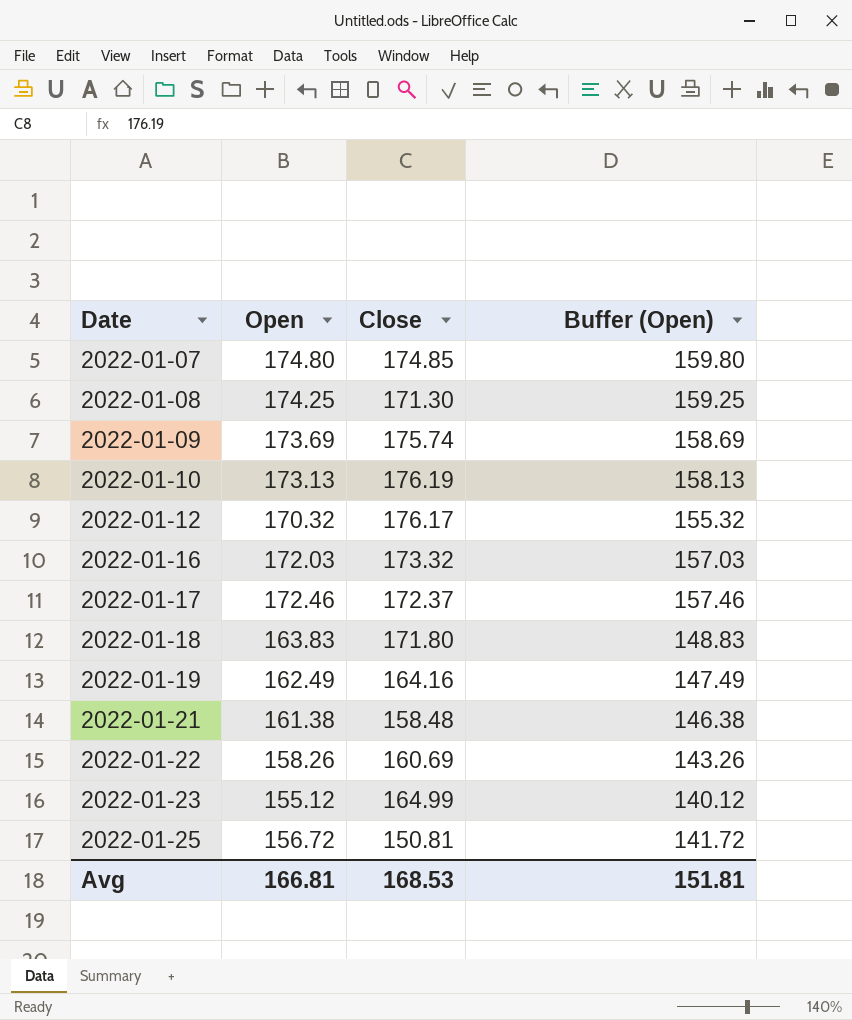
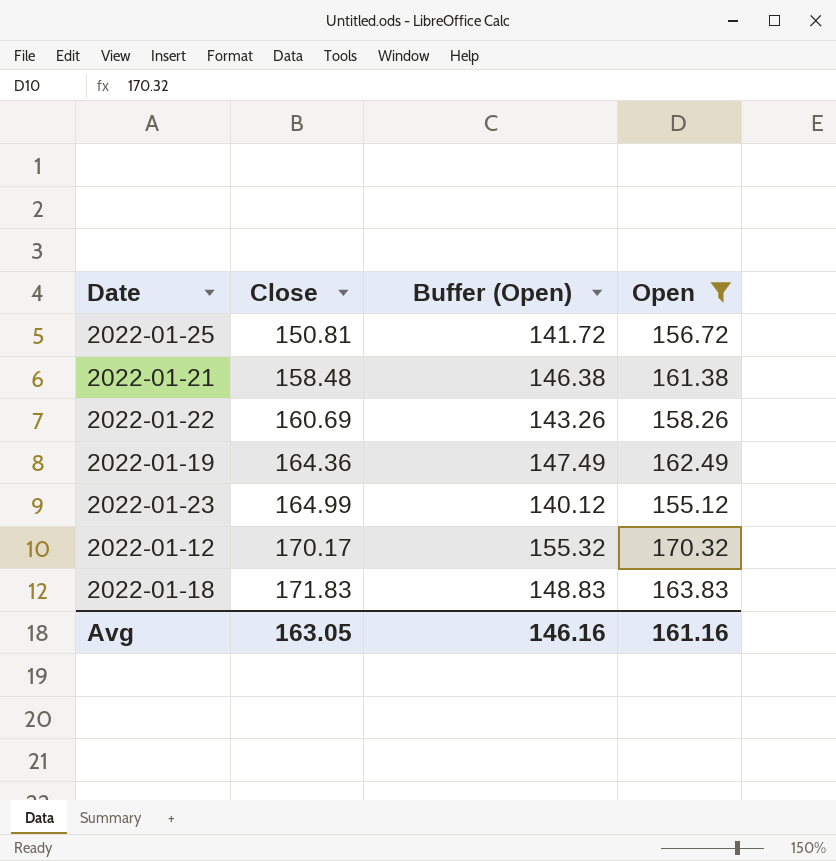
filter: none -> Open <= 170.32
row order: Date ascending -> Close ascending
column Open | position: 2 -> 4
2022-01-19 | Close: 164.16 -> 164.36
2022-01-12 | Close: 176.17 -> 170.17
2022-01-18 | Close: 171.80 -> 171.83
Avg | Close: 168.53 -> 163.05
Avg | Buffer (Open): 151.81 -> 146.16
Avg | Open: 166.81 -> 161.16

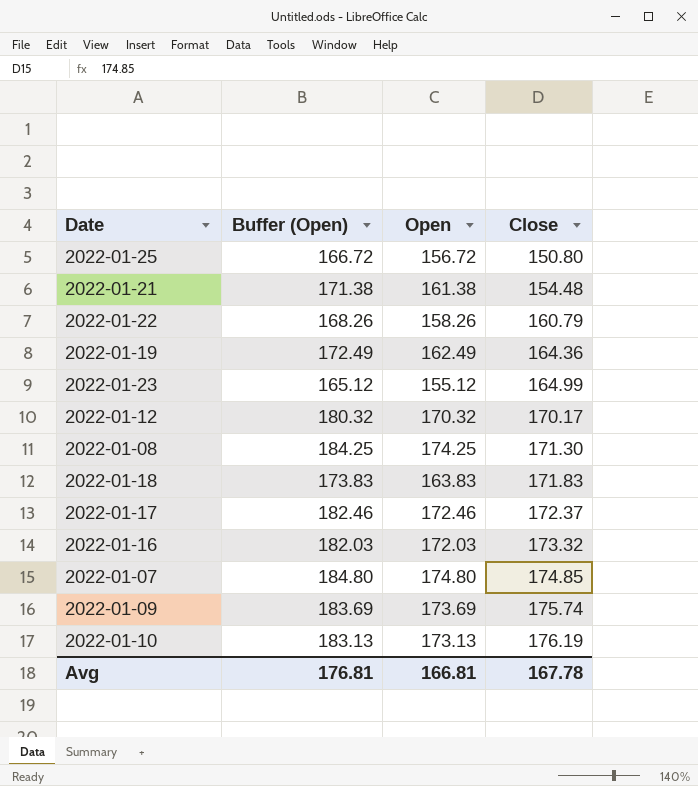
filter: Open <= 170.32 -> none
column Buffer (Open) | formula: [Open] - 15 -> [Open] + 10
column Close | position: 2 -> 4
2022-01-25 | Close: 150.81 -> 150.80
2022-01-21 | Close: 158.48 -> 154.48
2022-01-22 | Close: 160.69 -> 160.79
Avg | Buffer (Open): 146.16 -> 176.81
Avg | Open: 161.16 -> 166.81
Avg | Close: 163.05 -> 167.78

